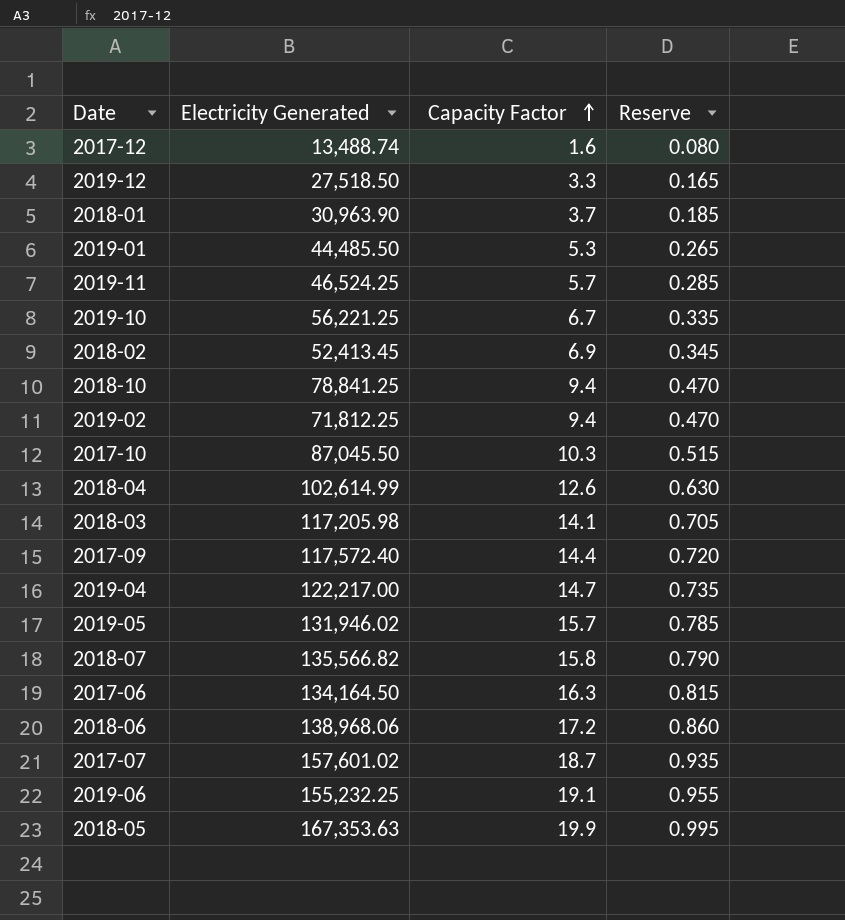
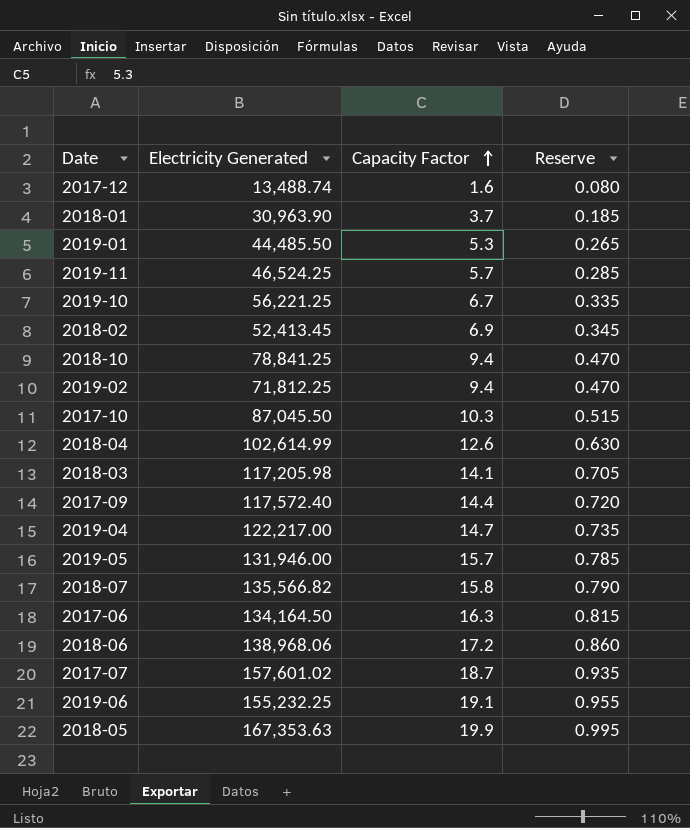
row 2019-12: 27,518.50 | 3.3 | 0.165 -> none
2019-05 | Electricity Generated: 131,946.02 -> 131,946.00

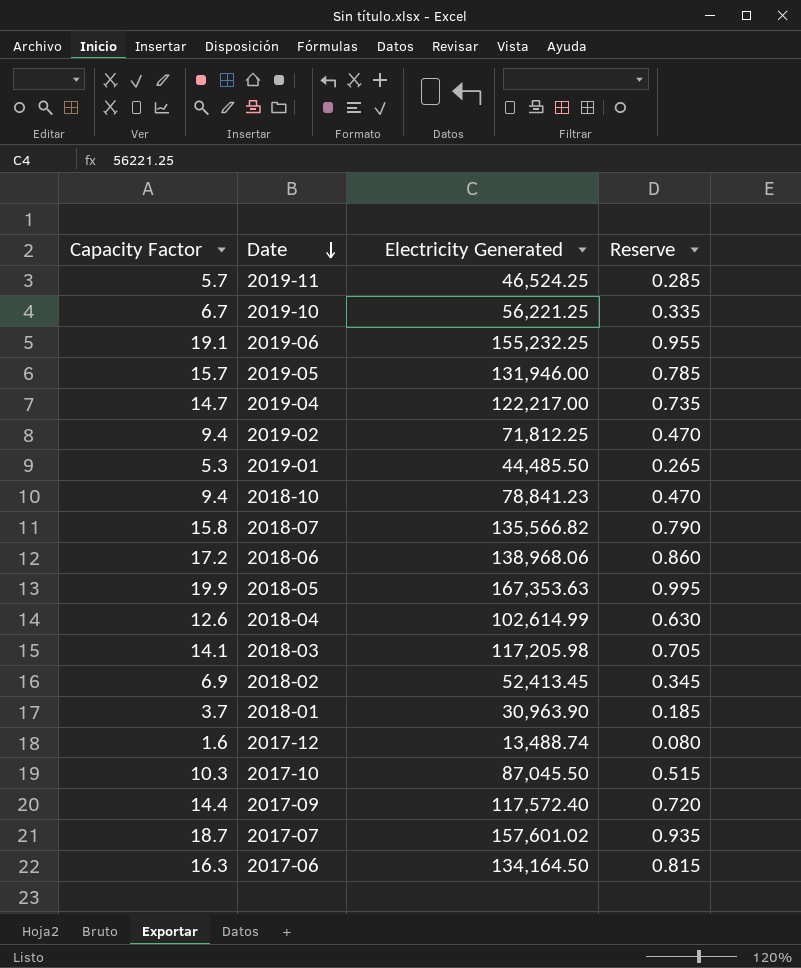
row order: Capacity Factor ascending -> Date descending
column Capacity Factor | position: 3 -> 1
2018-10 | Electricity Generated: 78,841.25 -> 78,841.23

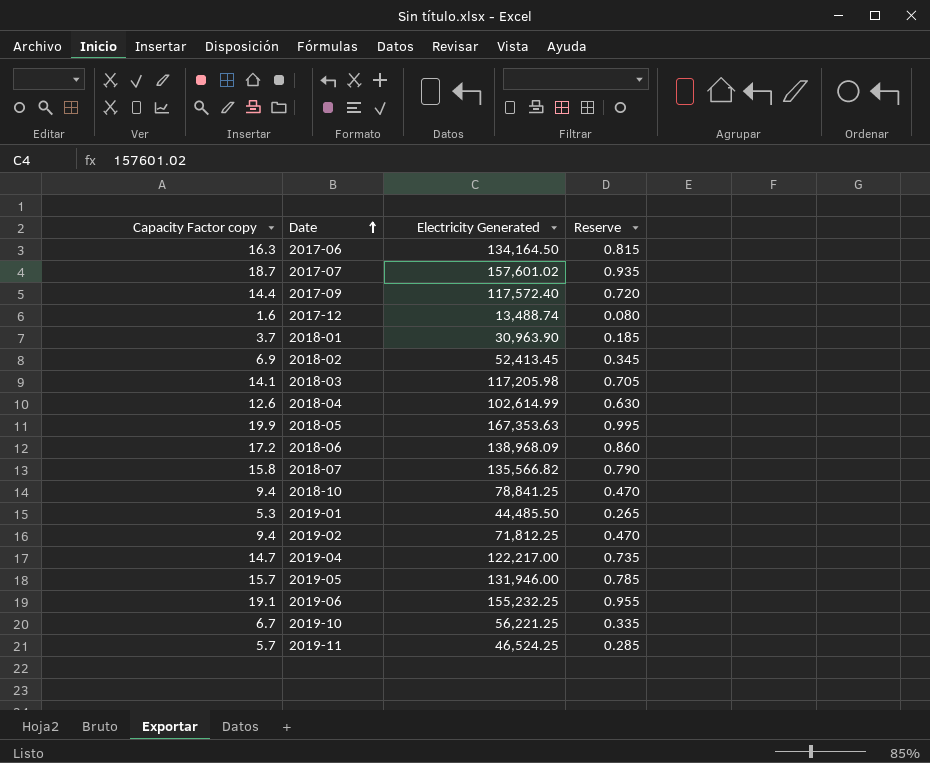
row order: Date descending -> Date ascending
column name: Capacity Factor -> Capacity Factor copy
row 2017-10: 10.3 | 87,045.50 | 0.515 -> none
2018-06 | Electricity Generated: 138,968.06 -> 138,968.09
2018-10 | Electricity Generated: 78,841.23 -> 78,841.25

